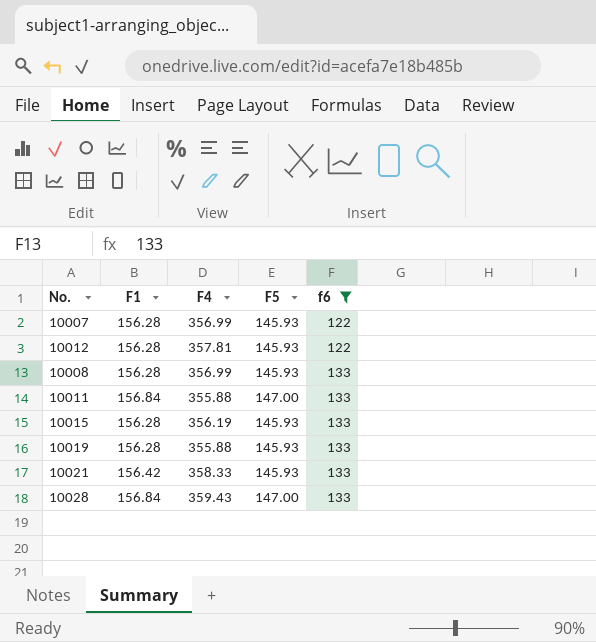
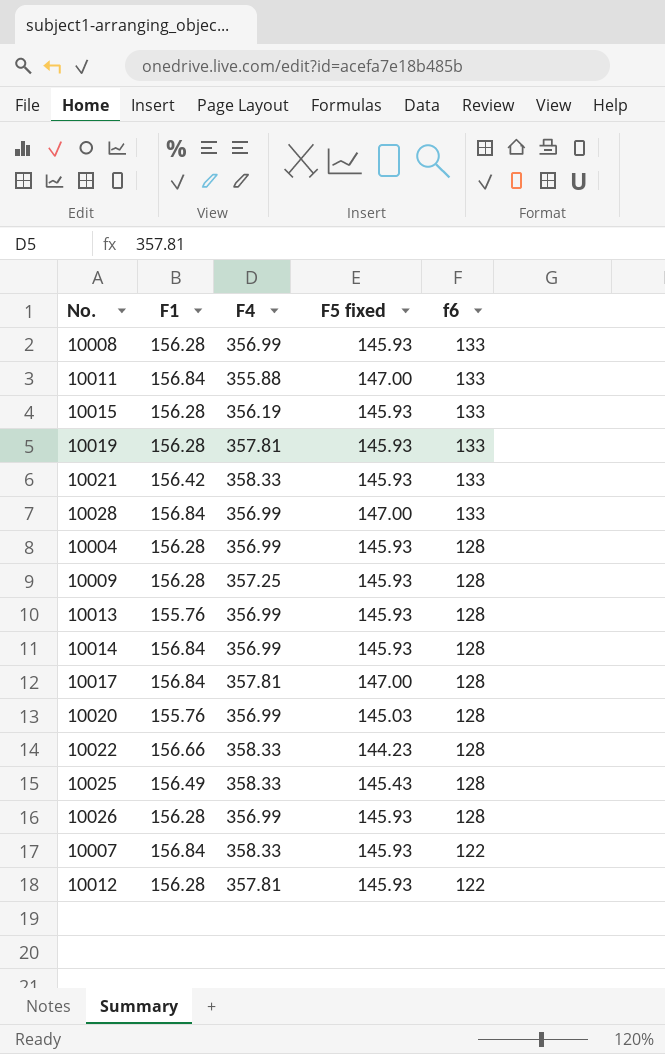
filter: f6 != 128 -> none
row order: f6 ascending -> f6 descending
column name: F5 -> F5 fixed
10019 | F4: 355.88 -> 357.81
10028 | F4: 359.43 -> 356.99
10007 | F1: 156.28 -> 156.84
10007 | F4: 356.99 -> 358.33

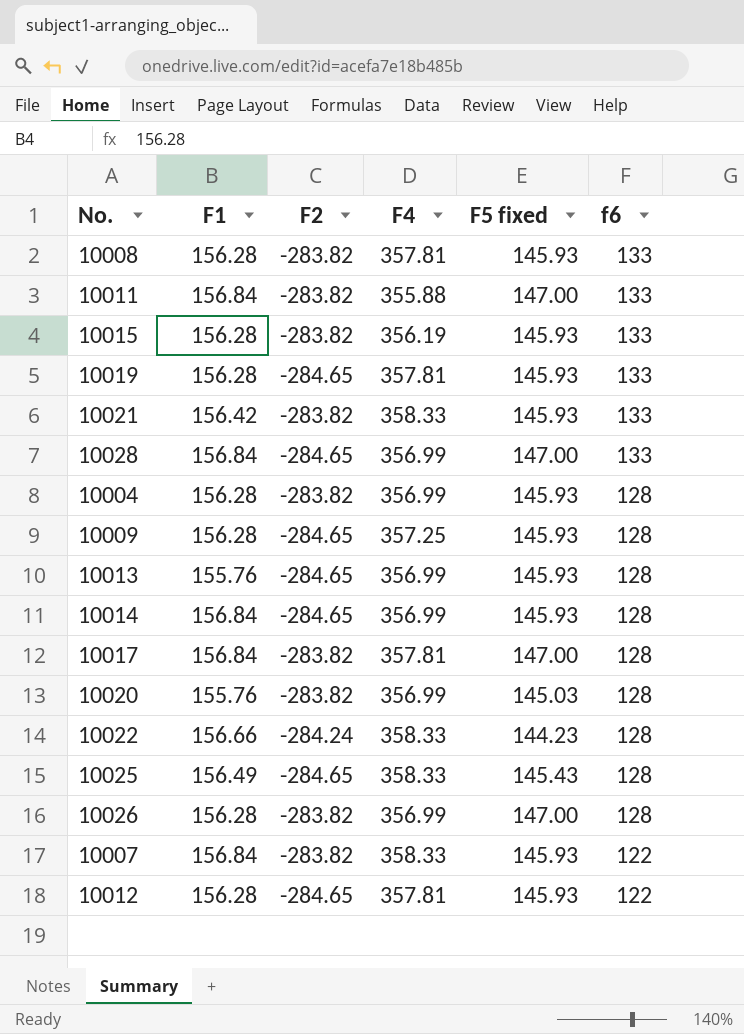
column F2 | position: none -> 3
10008 | F4: 356.99 -> 357.81
10026 | F5 fixed: 145.93 -> 147.00

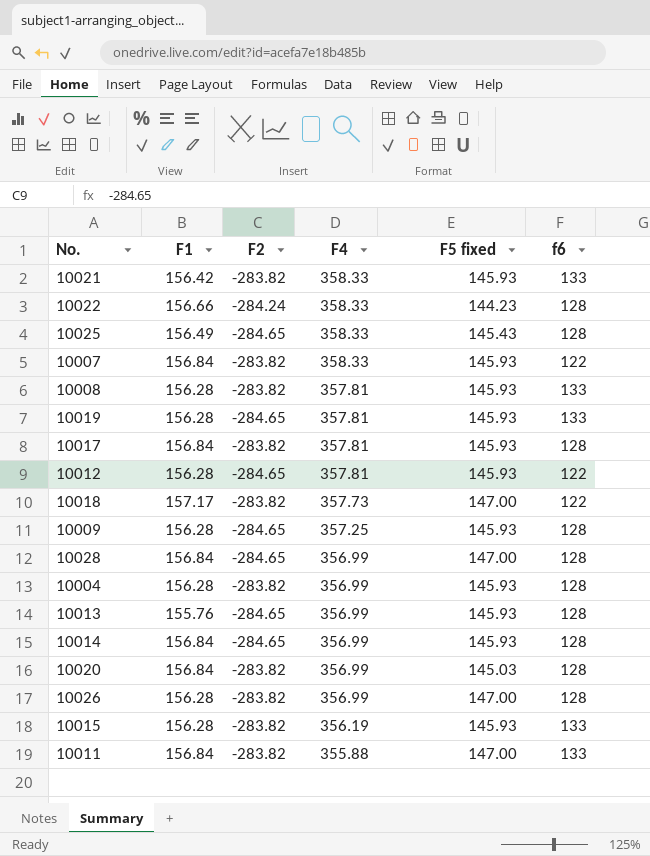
row order: f6 descending -> F4 descending
10017 | F5 fixed: 147.00 -> 145.93
row 10018: none -> 157.17 | -283.82 | 357.73 | 147.00 | 122
10028 | f6: 133 -> 128
10020 | F1: 155.76 -> 156.84

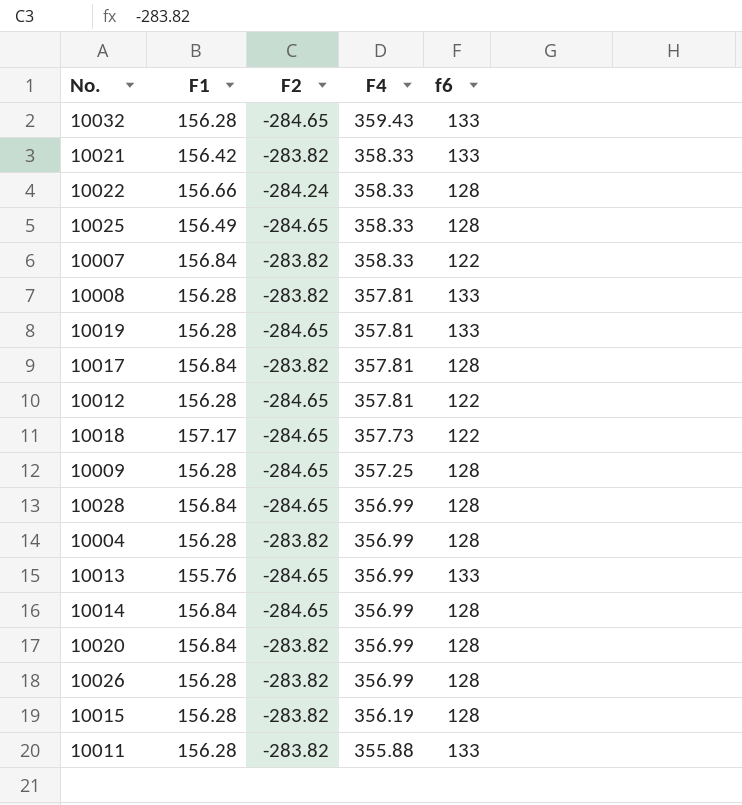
column F5 fixed | position: 5 -> none
row 10032: none -> 156.28 | -284.65 | 359.43 | 133
10018 | F2: -283.82 -> -284.65
10013 | f6: 128 -> 133
10015 | f6: 133 -> 128
10011 | F1: 156.84 -> 156.28

